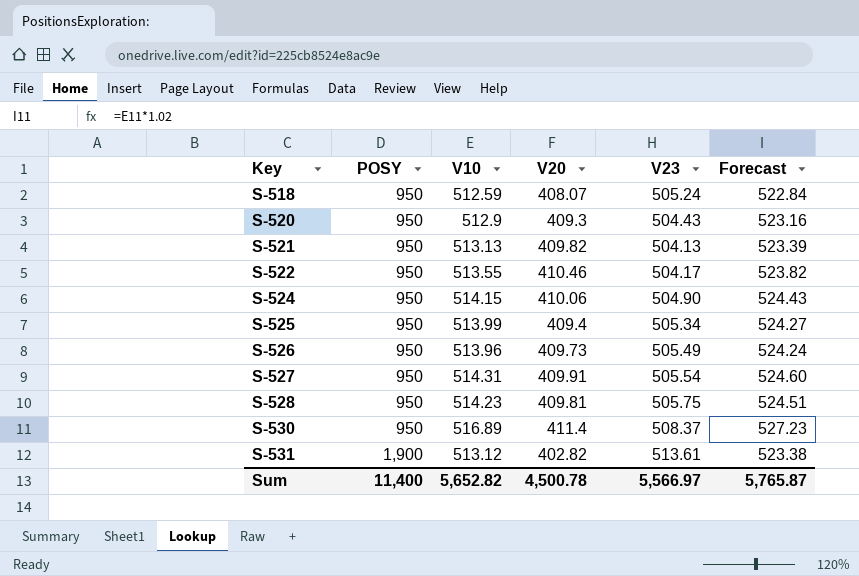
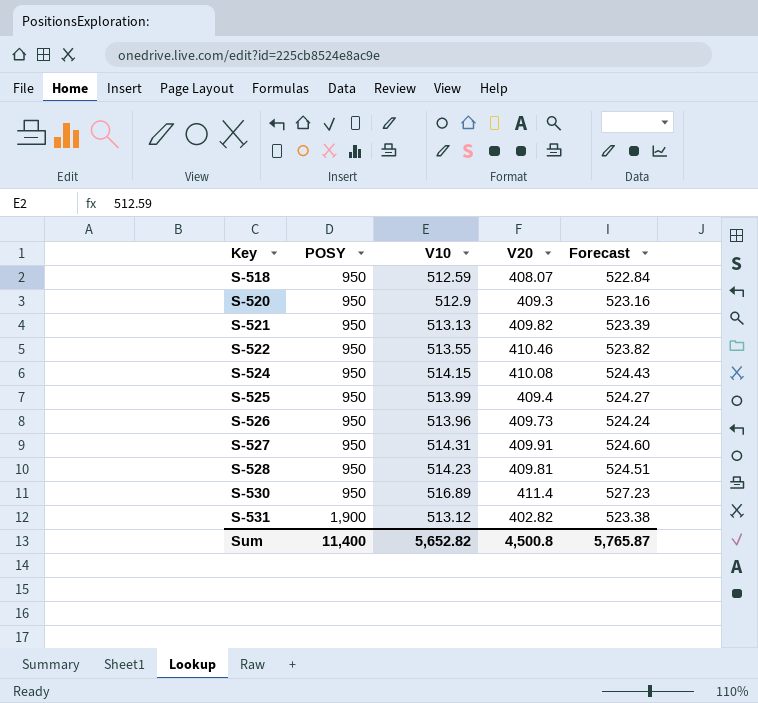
column V23 | position: 5 -> none
S-524 | V20: 410.06 -> 410.08
Sum | V20: 4,500.78 -> 4,500.8

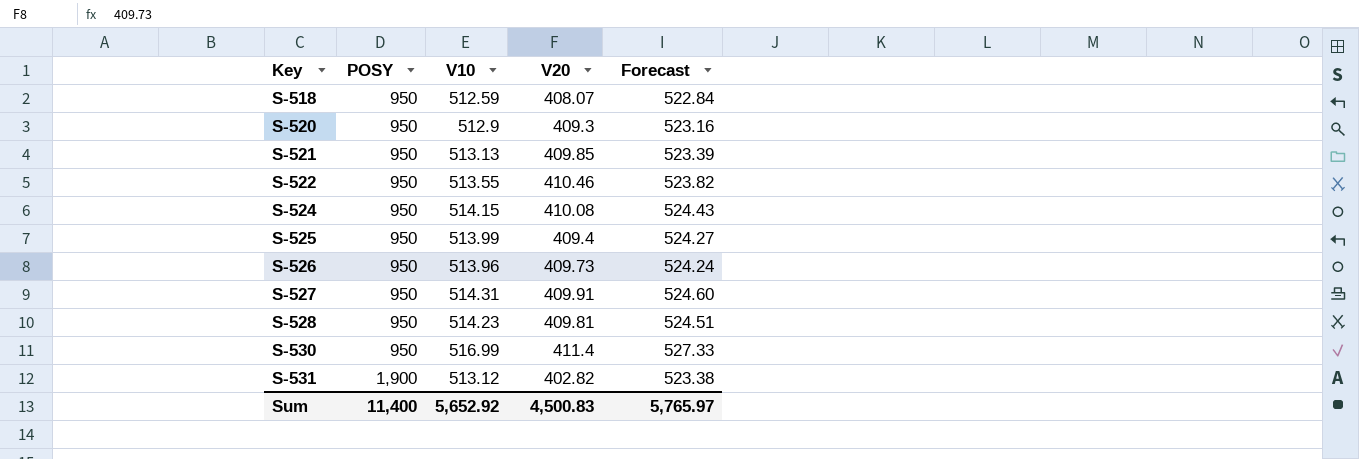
S-521 | V20: 409.82 -> 409.85
S-530 | V10: 516.89 -> 516.99
S-530 | Forecast: 527.23 -> 527.33
Sum | V10: 5,652.82 -> 5,652.92
Sum | V20: 4,500.8 -> 4,500.83
Sum | Forecast: 5,765.87 -> 5,765.97

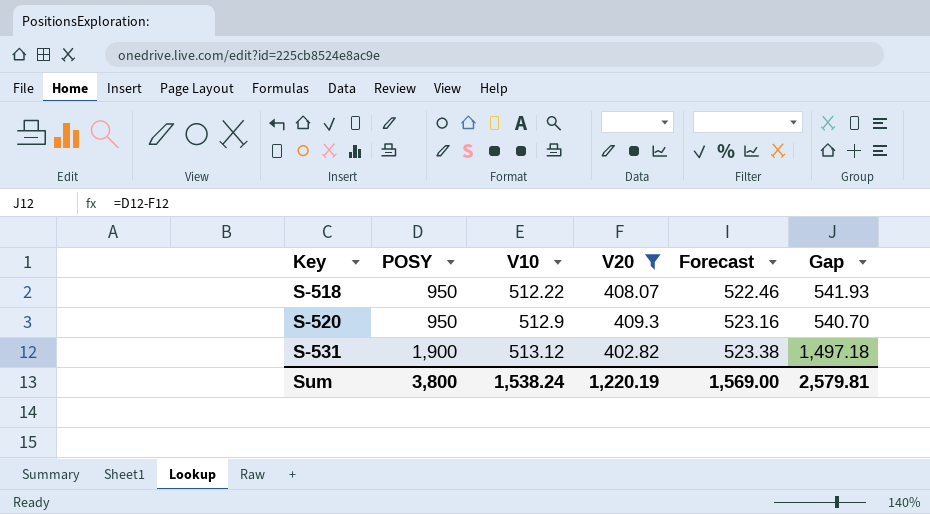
filter: none -> V20 <= 409.3
column Gap | formula: none -> [POSY] - [V20]
S-518 | V10: 512.59 -> 512.22
S-518 | Forecast: 522.84 -> 522.46
Sum | POSY: 11,400 -> 3,800
Sum | V10: 5,652.92 -> 1,538.24
Sum | V20: 4,500.83 -> 1,220.19
Sum | Forecast: 5,765.97 -> 1,569.00

